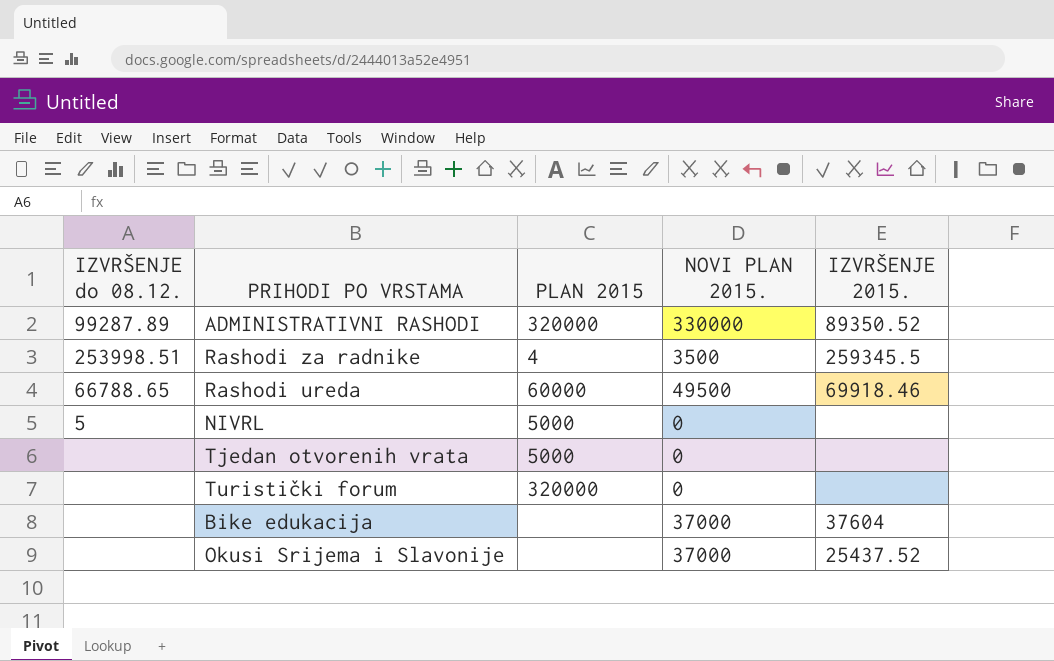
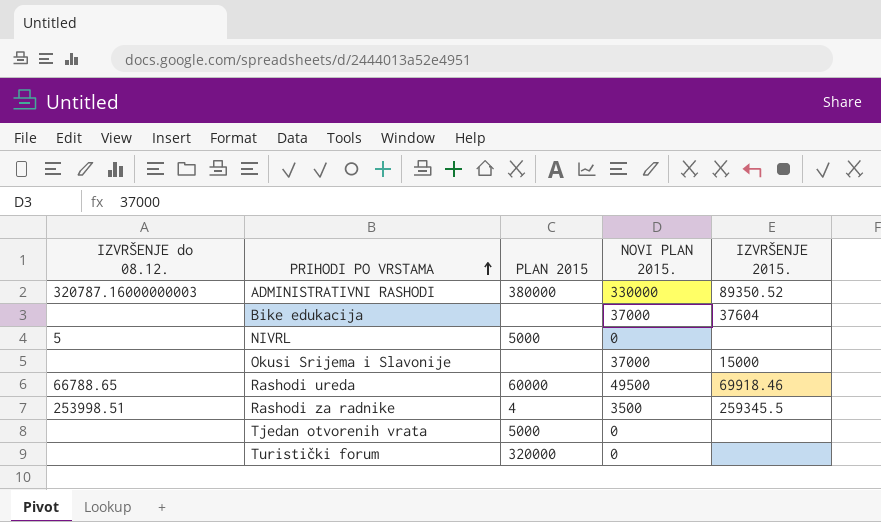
row order: none -> PRIHODI PO VRSTAMA ascending
ADMINISTRATIVNI RASHODI | IZVRŠENJE do 08.12.: 99287.89 -> 320787.16000000003
ADMINISTRATIVNI RASHODI | PLAN 2015: 320000 -> 380000
Okusi Srijema i Slavonije | IZVRŠENJE 2015.: 25437.52 -> 15000

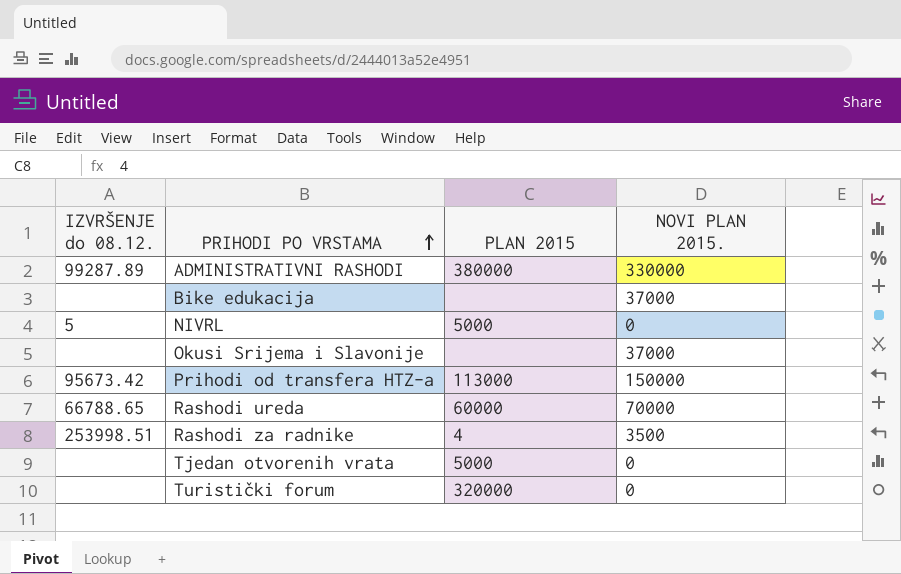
column IZVRŠENJE 2015. | position: 5 -> none
ADMINISTRATIVNI RASHODI | IZVRŠENJE do 08.12.: 320787.16000000003 -> 99287.89
row Prihodi od transfera HTZ-a: none -> 95673.42 | 113000 | 150000
Rashodi ureda | NOVI PLAN 2015.: 49500 -> 70000

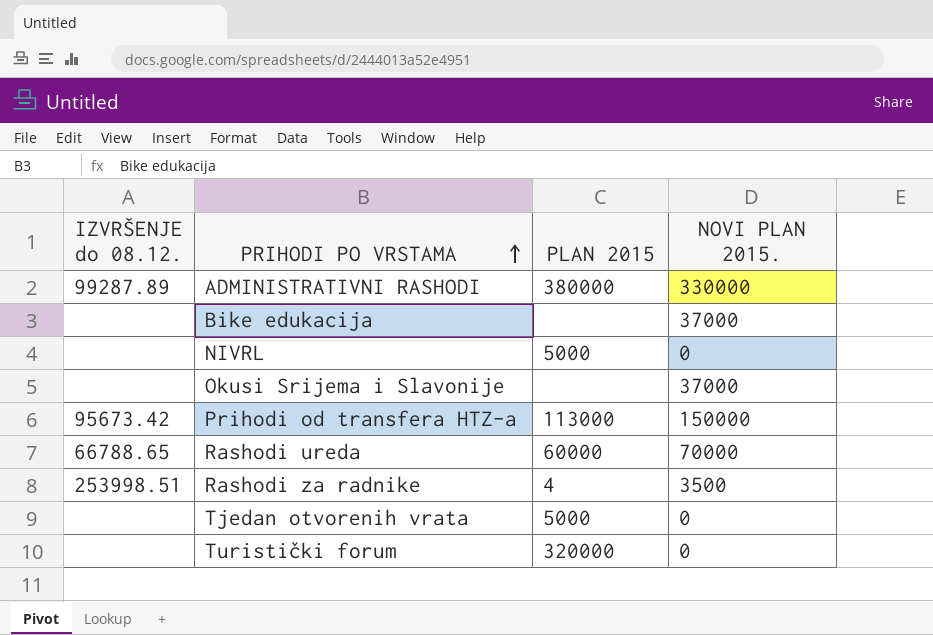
NIVRL | IZVRŠENJE do 08.12.: 5 -> none

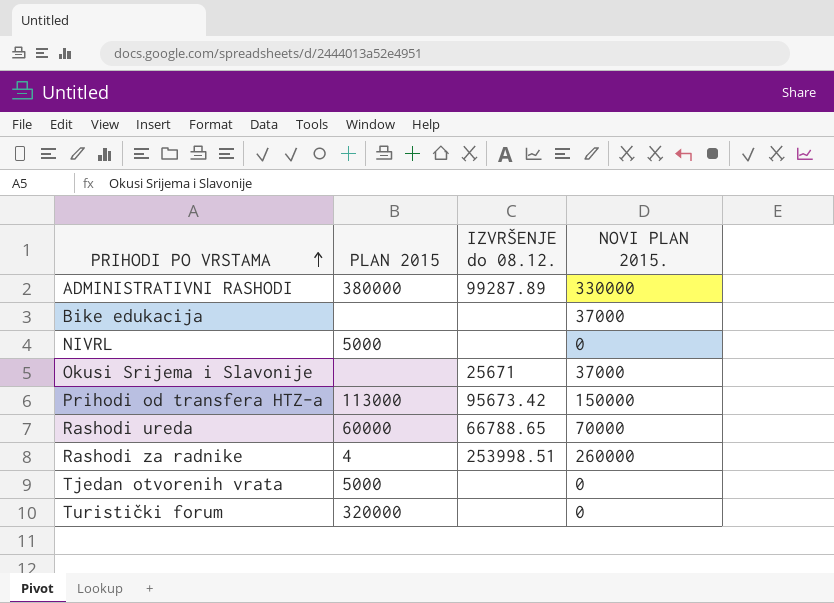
column IZVRŠENJE do 08.12. | position: 1 -> 3
Okusi Srijema i Slavonije | IZVRŠENJE do 08.12.: none -> 25671
Rashodi za radnike | NOVI PLAN 2015.: 3500 -> 260000

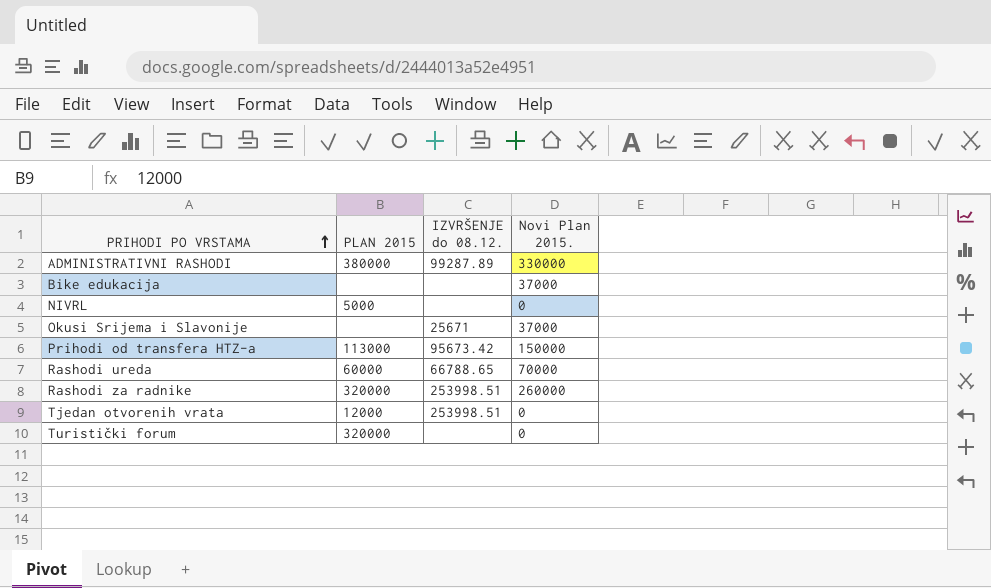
column name: NOVI PLAN 2015. -> Novi Plan 2015.
Rashodi za radnike | PLAN 2015: 4 -> 320000
Tjedan otvorenih vrata | PLAN 2015: 5000 -> 12000
Tjedan otvorenih vrata | IZVRŠENJE do 08.12.: none -> 253998.51

